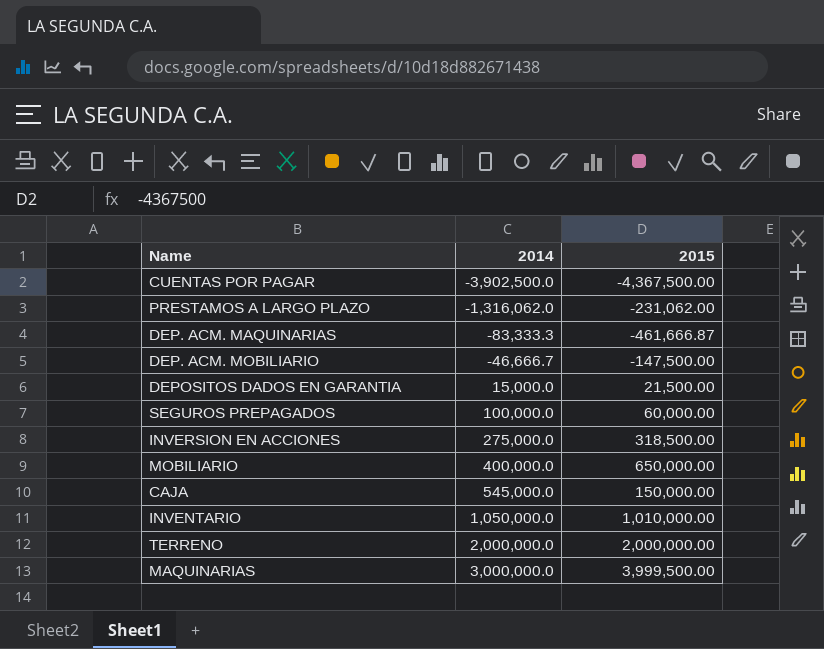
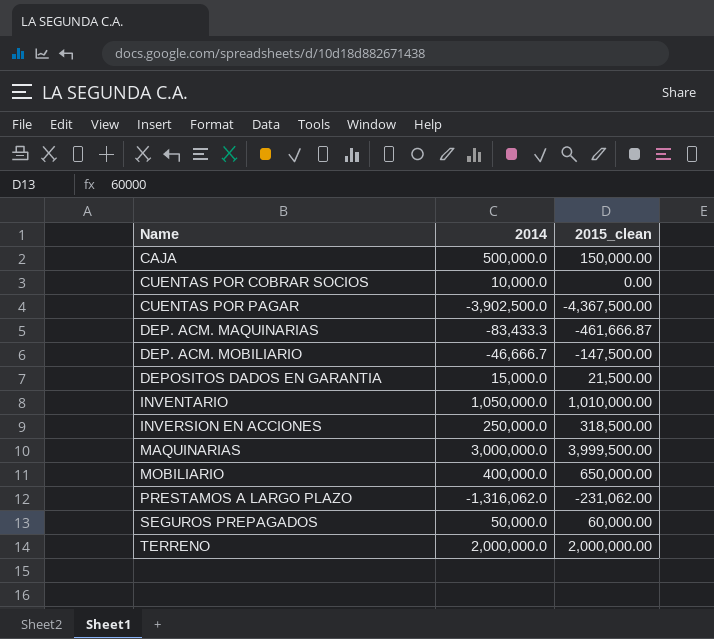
row order: 2014 ascending -> Name ascending
column name: 2015 -> 2015_clean
CAJA | 2014: 545,000.0 -> 500,000.0
row CUENTAS POR COBRAR SOCIOS: none -> 10,000.0 | 0.00
DEP. ACM. MAQUINARIAS | 2014: -83,333.3 -> -83,433.3
INVERSION EN ACCIONES | 2014: 275,000.0 -> 250,000.0
SEGUROS PREPAGADOS | 2014: 100,000.0 -> 50,000.0

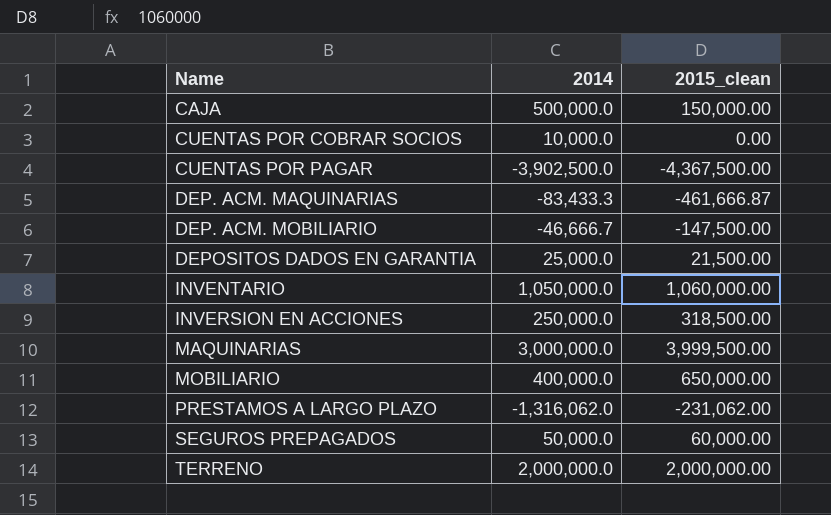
DEPOSITOS DADOS EN GARANTIA | 2014: 15,000.0 -> 25,000.0
INVENTARIO | 2015_clean: 1,010,000.00 -> 1,060,000.00

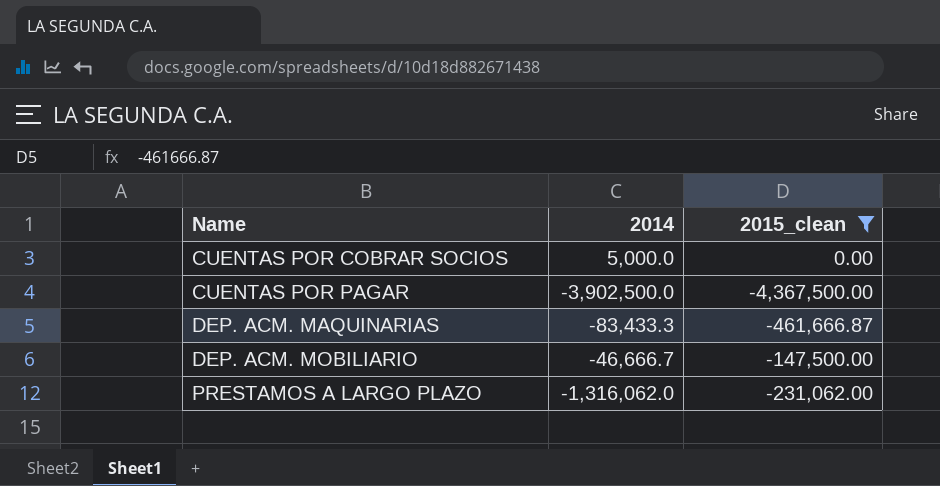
filter: none -> 2015_clean <= 0.00
CUENTAS POR COBRAR SOCIOS | 2014: 10,000.0 -> 5,000.0

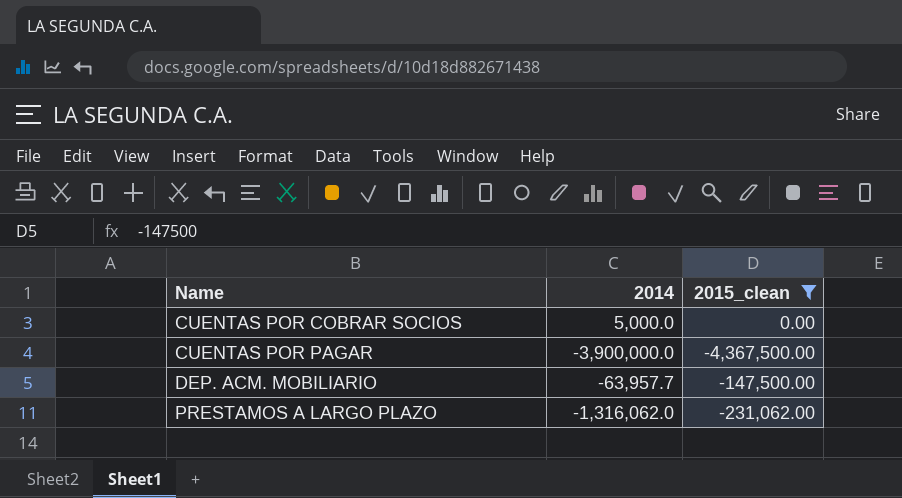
row DEP. ACM. MAQUINARIAS: -83,433.3 | -461,666.87 -> none
CUENTAS POR PAGAR | 2014: -3,902,500.0 -> -3,900,000.0
DEP. ACM. MOBILIARIO | 2014: -46,666.7 -> -63,957.7

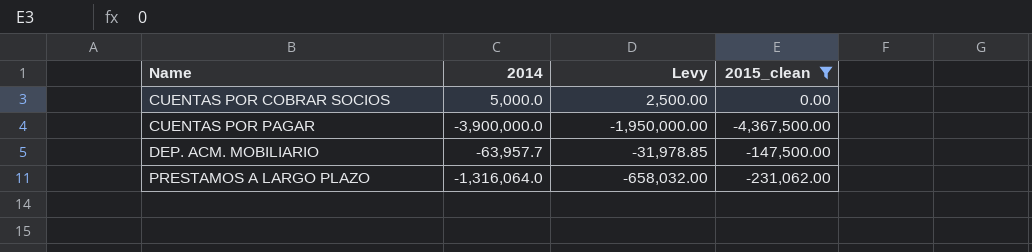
column Levy | formula: none -> [2014] * 0.5
PRESTAMOS A LARGO PLAZO | 2014: -1,316,062.0 -> -1,316,064.0

